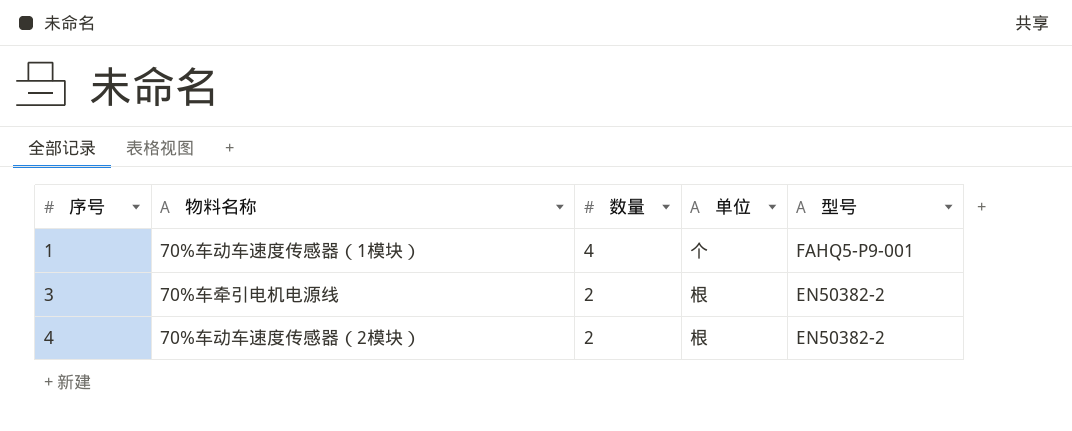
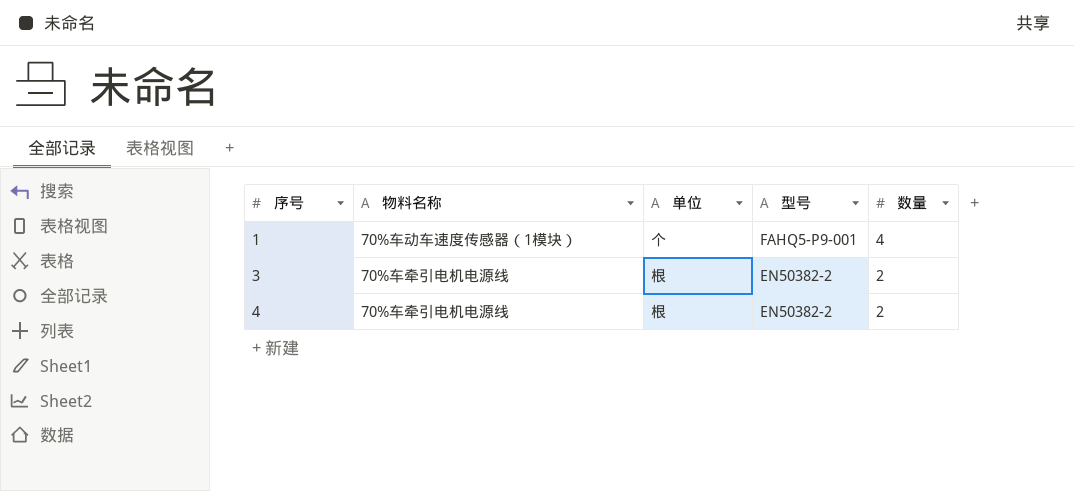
column 数量 | position: 3 -> 5
4 | 物料名称: 70%车动车速度传感器（2模块） -> 70%车牵引电机电源线

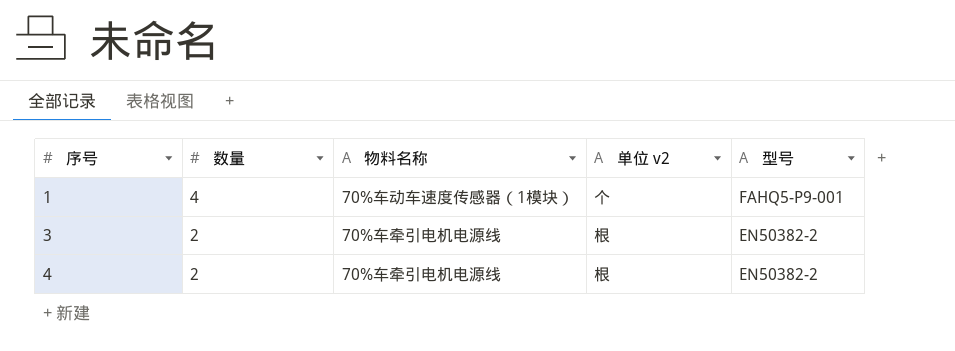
column 数量 | position: 5 -> 2
column name: 单位 -> 单位 v2

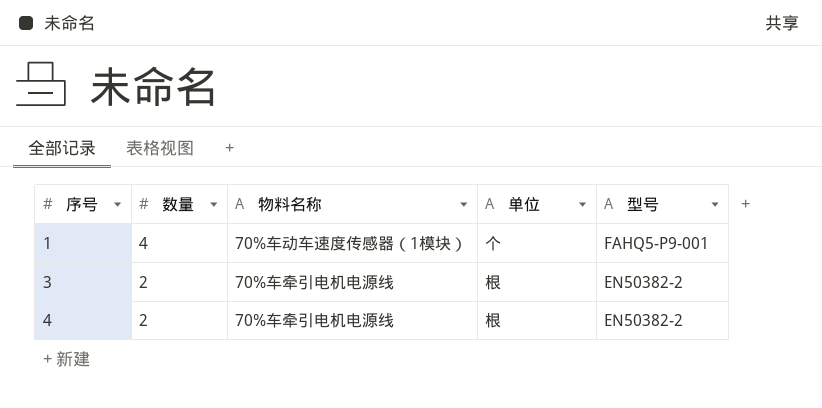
column name: 单位 v2 -> 单位

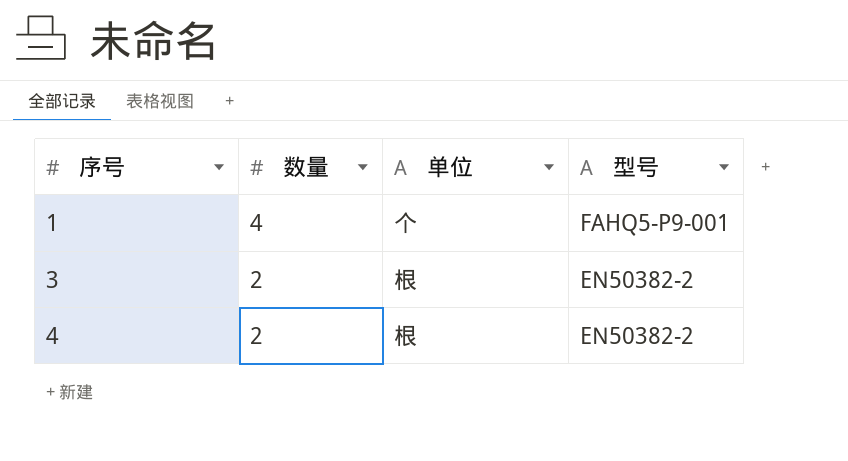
column 物料名称 | position: 3 -> none

